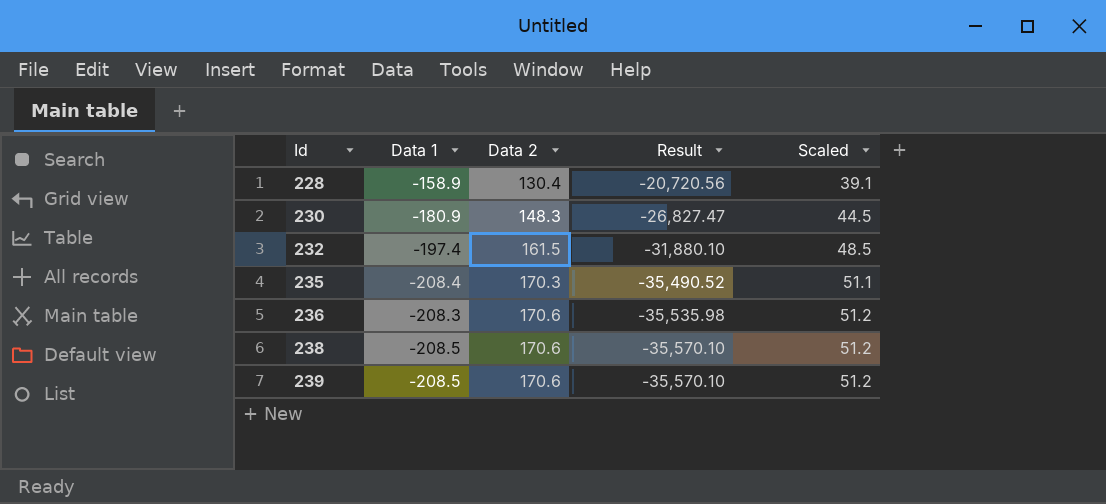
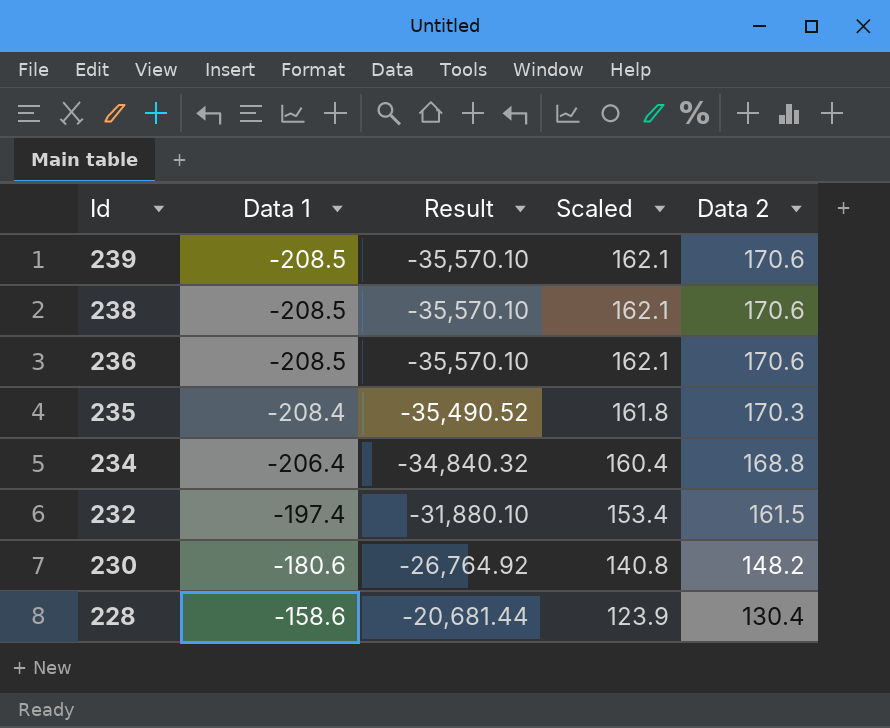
row order: Id ascending -> Id descending
column Scaled | formula: [Data 2] * 0.3 -> [Data 2] * 0.95
column Data 2 | position: 3 -> 5
236 | Data 1: -208.3 -> -208.5
236 | Result: -35,535.98 -> -35,570.10
row 234: none -> -206.4 | -34,840.32 | 160.4 | 168.8
230 | Data 1: -180.9 -> -180.6
230 | Result: -26,827.47 -> -26,764.92
230 | Data 2: 148.3 -> 148.2
228 | Data 1: -158.9 -> -158.6
228 | Result: -20,720.56 -> -20,681.44

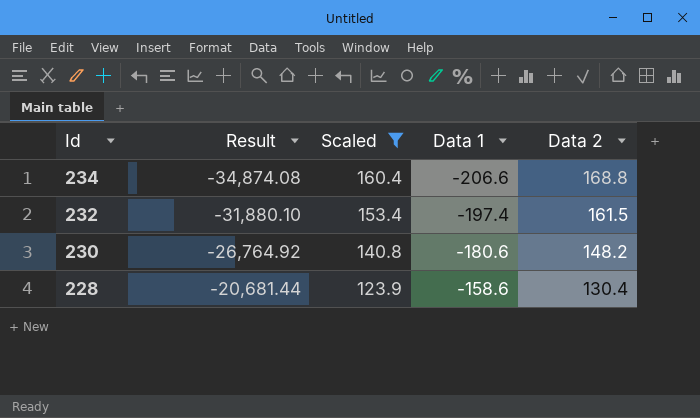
filter: none -> Scaled <= 160.4
column Data 1 | position: 2 -> 4
234 | Result: -34,840.32 -> -34,874.08
234 | Data 1: -206.4 -> -206.6

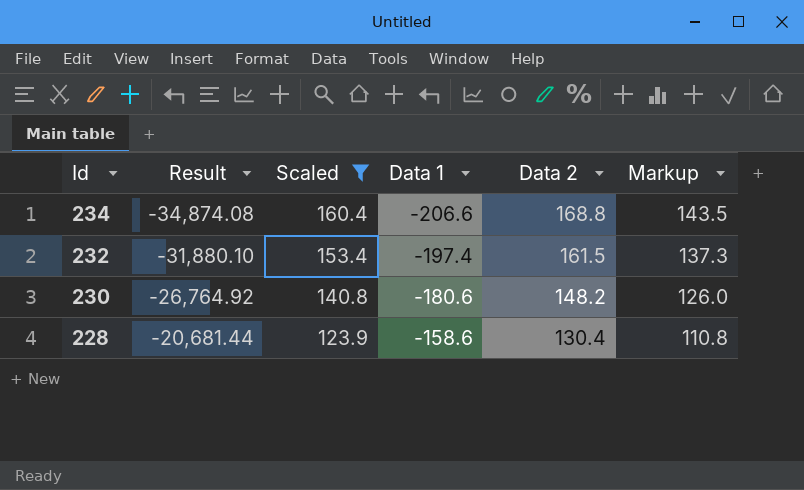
column Markup | formula: none -> [Data 2] * 0.85

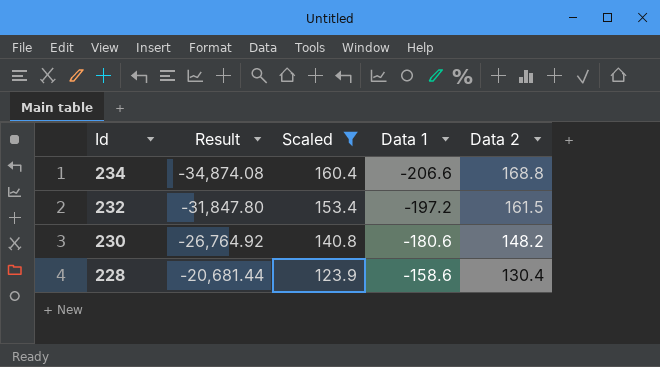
column Markup | formula: [Data 2] * 0.85 -> none
232 | Result: -31,880.10 -> -31,847.80
232 | Data 1: -197.4 -> -197.2

